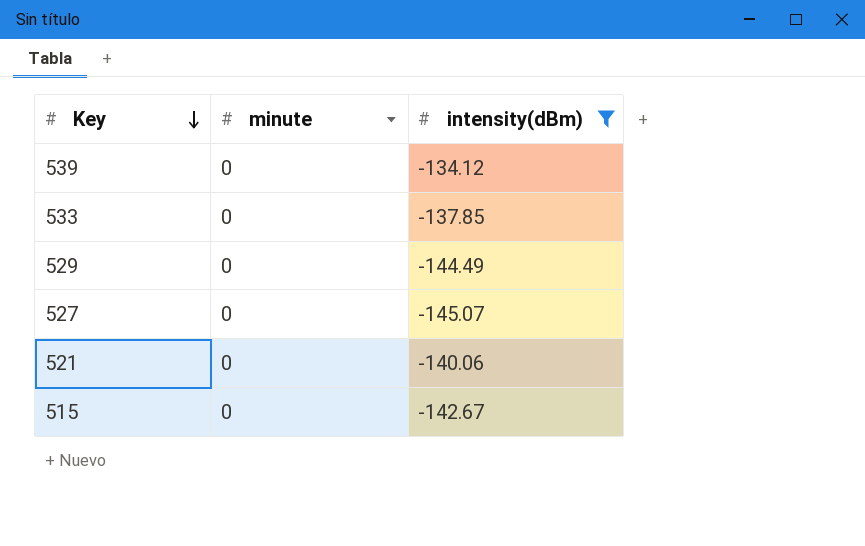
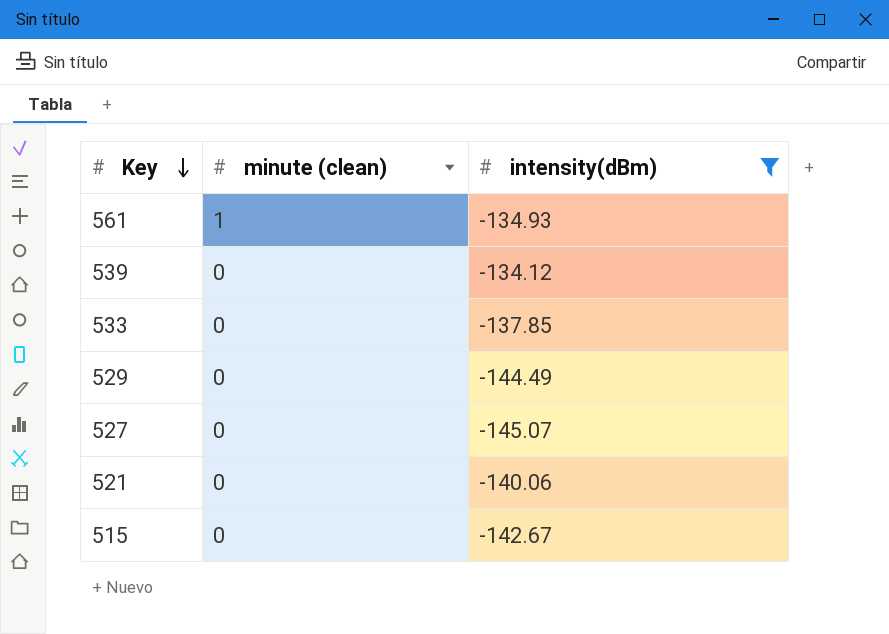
column name: minute -> minute (clean)
row 561: none -> 1 | -134.93

